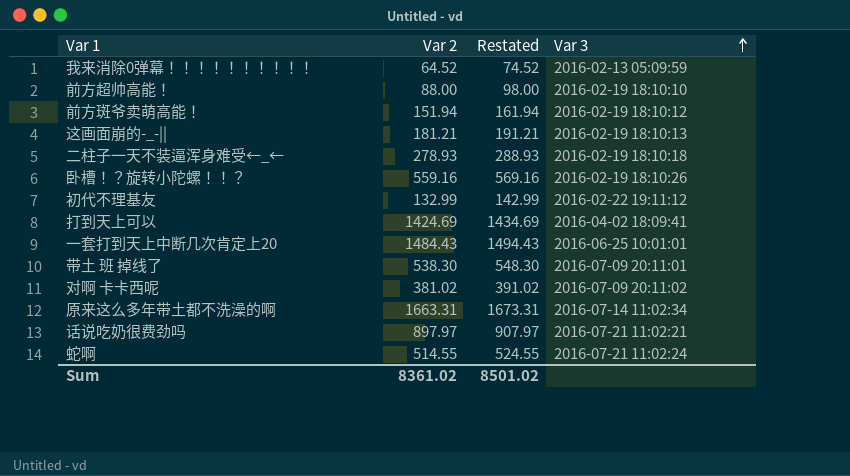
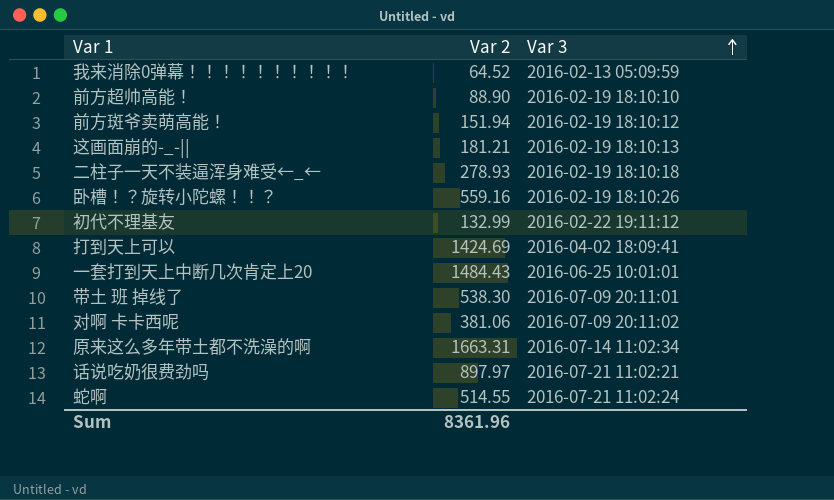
column Restated | formula: [Var 2] + 10 -> none
前方超帅高能！ | Var 2: 88.00 -> 88.90
对啊 卡卡西呢 | Var 2: 381.02 -> 381.06
Sum | Var 2: 8361.02 -> 8361.96

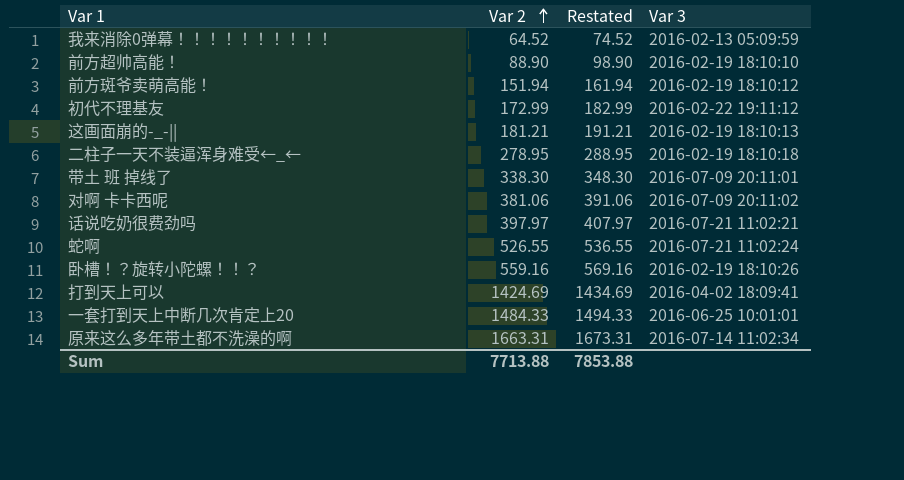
row order: Var 3 ascending -> Var 2 ascending
column Restated | formula: none -> [Var 2] + 10
初代不理基友 | Var 2: 132.99 -> 172.99
二柱子一天不装逼浑身难受←_← | Var 2: 278.93 -> 278.95
带土 班 掉线了 | Var 2: 538.30 -> 338.30
话说吃奶很费劲吗 | Var 2: 897.97 -> 397.97
蛇啊 | Var 2: 514.55 -> 526.55
一套打到天上中断几次肯定上20 | Var 2: 1484.43 -> 1484.33
Sum | Var 2: 8361.96 -> 7713.88

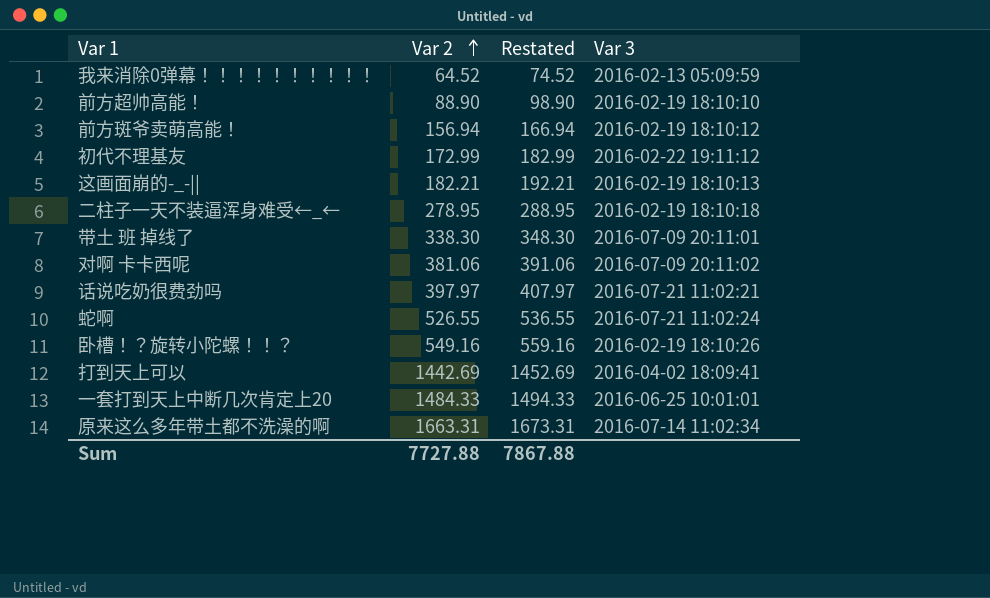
前方斑爷卖萌高能！ | Var 2: 151.94 -> 156.94
前方斑爷卖萌高能！ | Restated: 161.94 -> 166.94
这画面崩的-_-|| | Var 2: 181.21 -> 182.21
这画面崩的-_-|| | Restated: 191.21 -> 192.21
卧槽！？旋转小陀螺！！？ | Var 2: 559.16 -> 549.16
卧槽！？旋转小陀螺！！？ | Restated: 569.16 -> 559.16
打到天上可以 | Var 2: 1424.69 -> 1442.69
打到天上可以 | Restated: 1434.69 -> 1452.69
Sum | Var 2: 7713.88 -> 7727.88
Sum | Restated: 7853.88 -> 7867.88

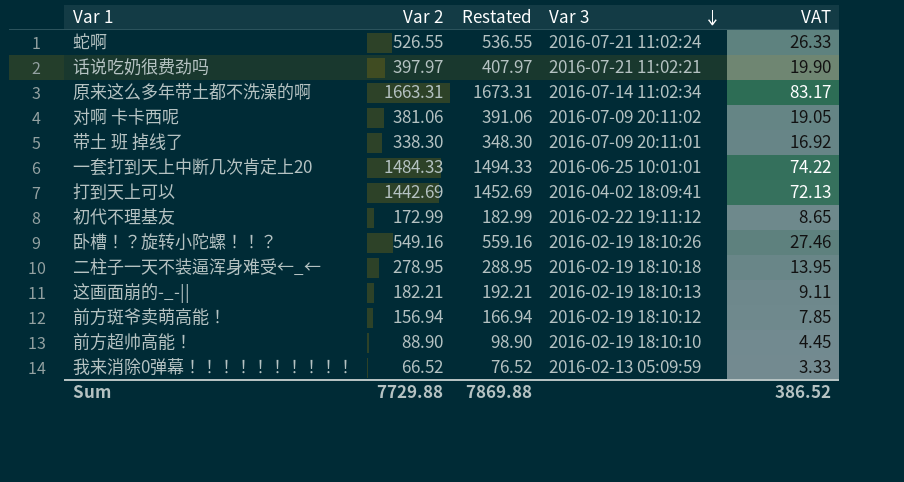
row order: Var 2 ascending -> Var 3 descending
column VAT | formula: none -> [Var 2] * 0.05
我来消除0弹幕！！！！！！！！！！ | Var 2: 64.52 -> 66.52
我来消除0弹幕！！！！！！！！！！ | Restated: 74.52 -> 76.52
Sum | Var 2: 7727.88 -> 7729.88
Sum | Restated: 7867.88 -> 7869.88

